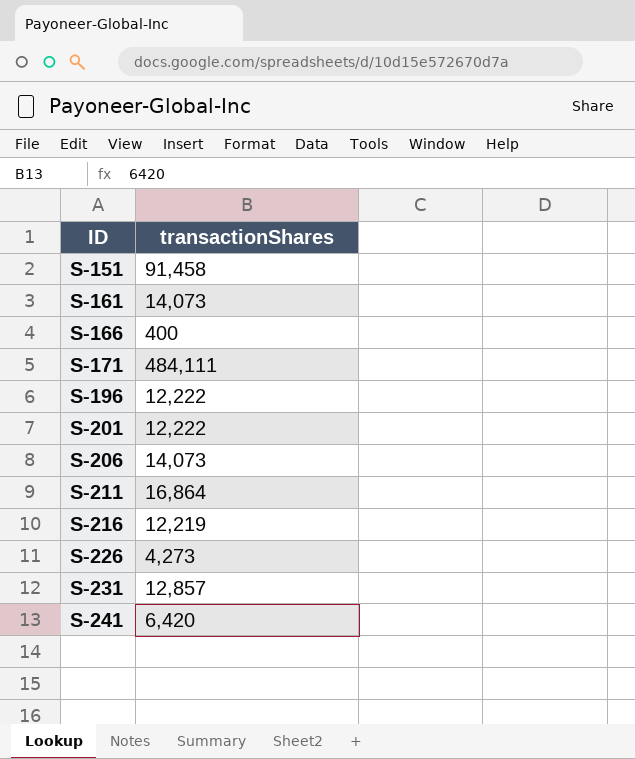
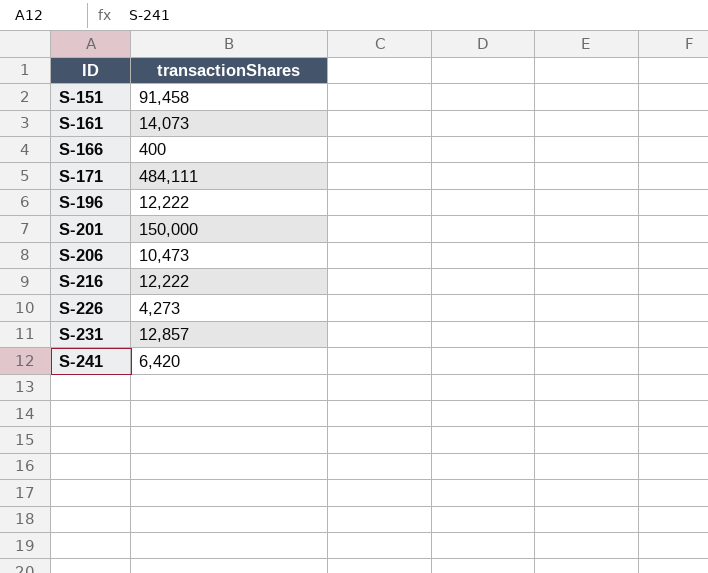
row S-211: 16,864 -> none
S-201 | transactionShares: 12,222 -> 150,000
S-206 | transactionShares: 14,073 -> 10,473
S-216 | transactionShares: 12,219 -> 12,222

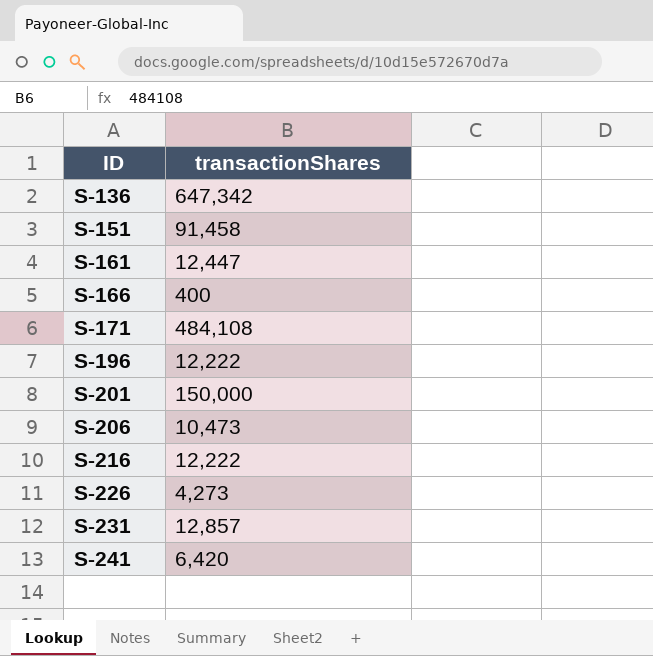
row S-136: none -> 647,342
S-161 | transactionShares: 14,073 -> 12,447
S-171 | transactionShares: 484,111 -> 484,108

